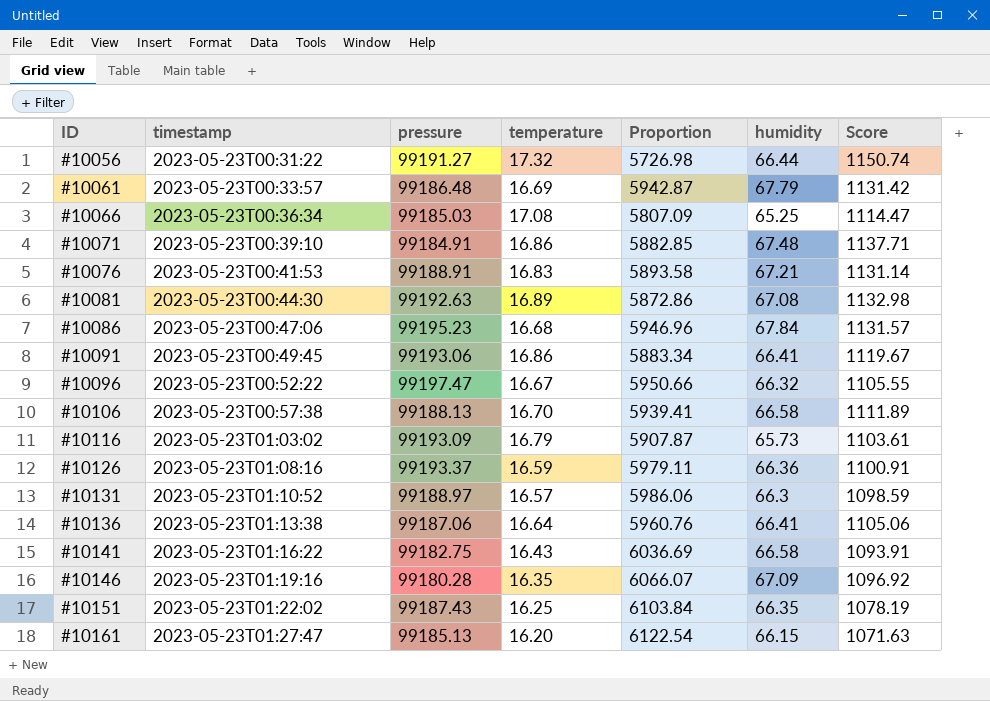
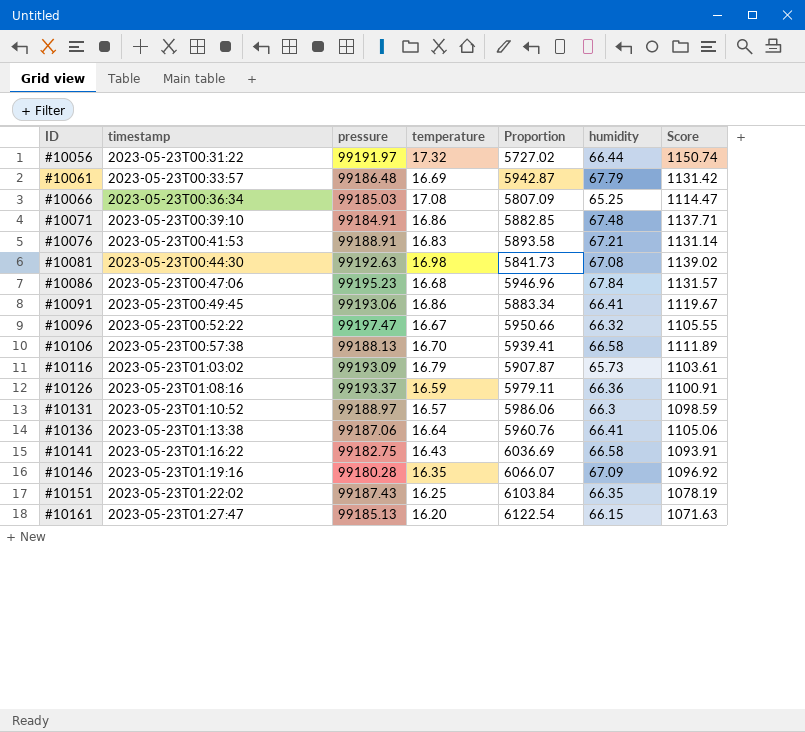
#10056 | pressure: 99191.27 -> 99191.97
#10056 | Proportion: 5726.98 -> 5727.02
#10081 | temperature: 16.89 -> 16.98
#10081 | Proportion: 5872.86 -> 5841.73
#10081 | Score: 1132.98 -> 1139.02

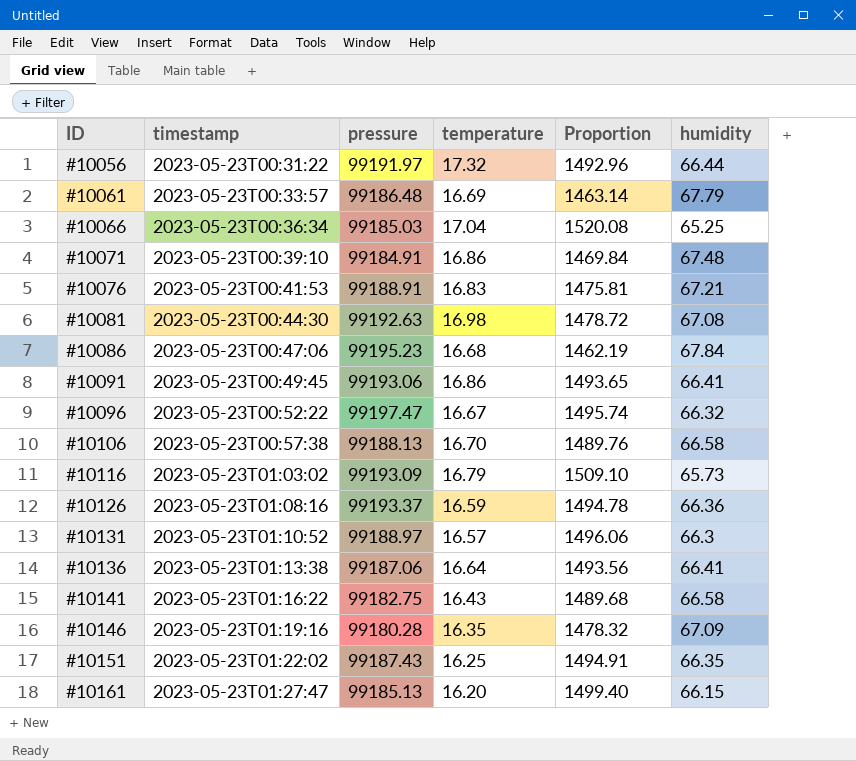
column Score | formula: [temperature] * [humidity] -> none
column Proportion | formula: [pressure] / [temperature] -> [pressure] / [humidity]
#10066 | temperature: 17.08 -> 17.04

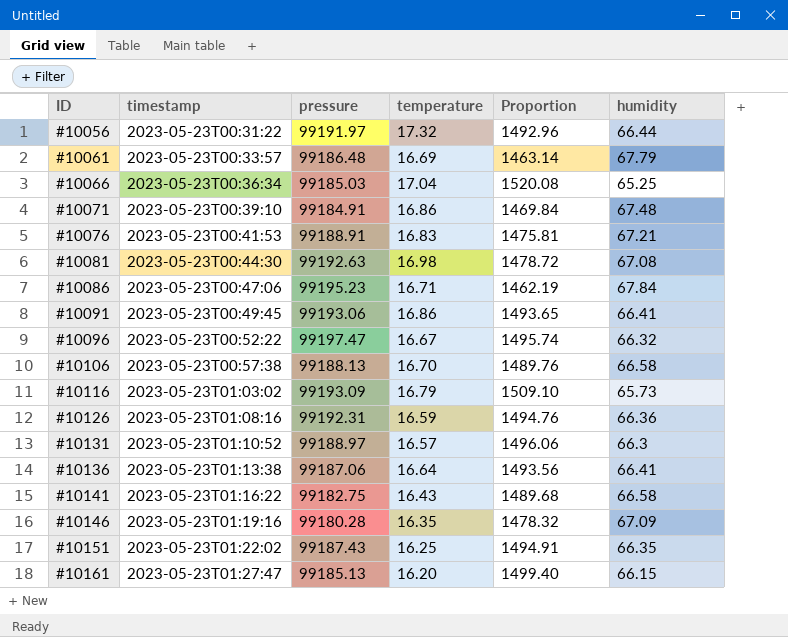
#10086 | temperature: 16.68 -> 16.71
#10126 | pressure: 99193.37 -> 99192.31
#10126 | Proportion: 1494.78 -> 1494.76

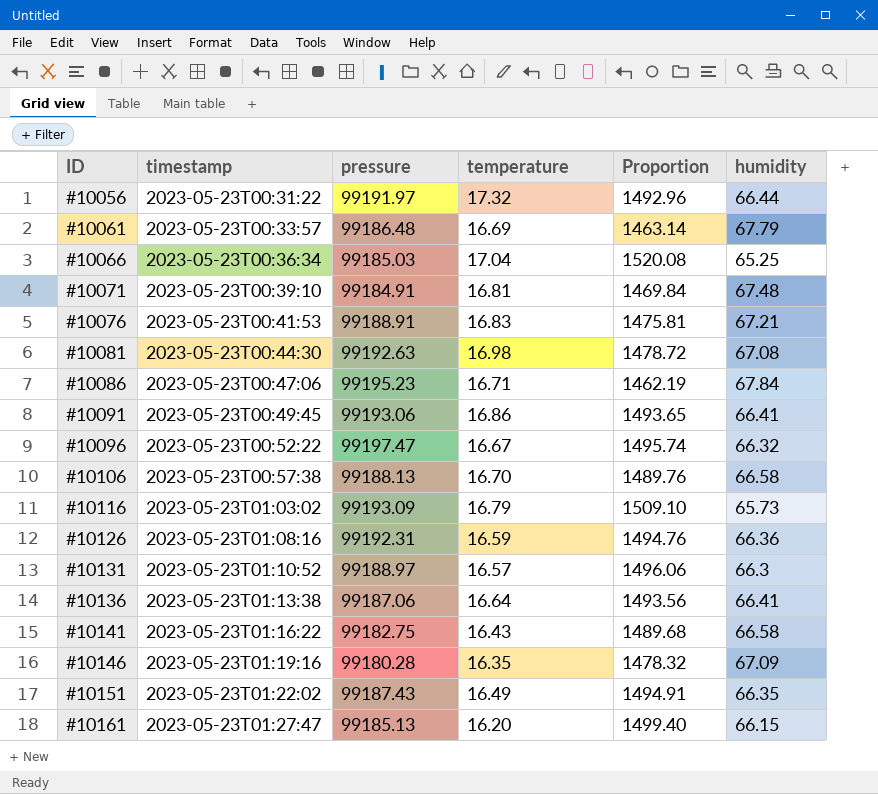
#10071 | temperature: 16.86 -> 16.81
#10151 | temperature: 16.25 -> 16.49

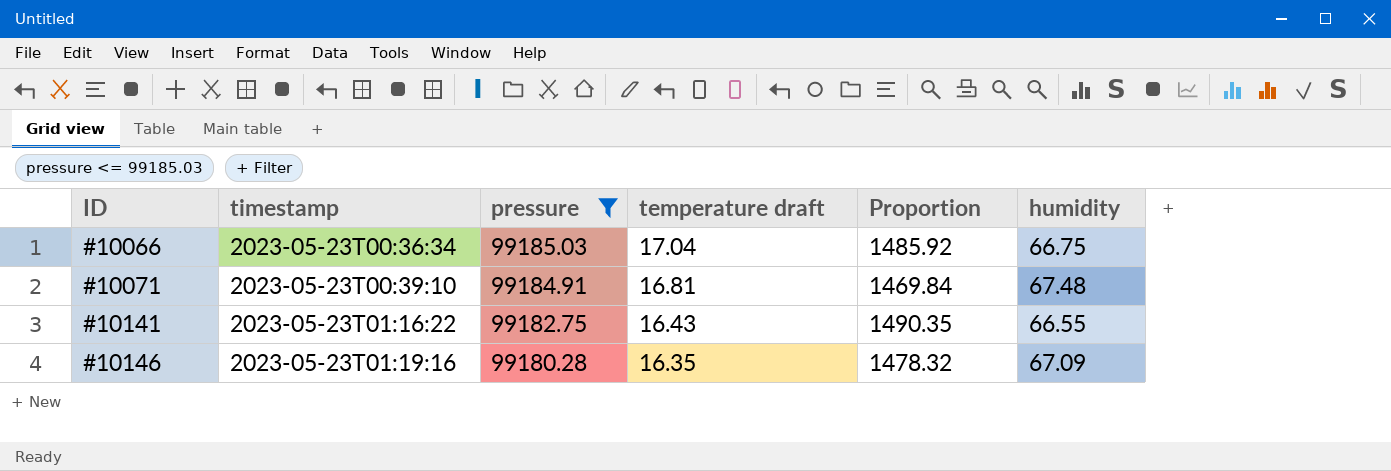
filter: none -> pressure <= 99185.03
column name: temperature -> temperature draft
#10066 | Proportion: 1520.08 -> 1485.92
#10066 | humidity: 65.25 -> 66.75
#10141 | Proportion: 1489.68 -> 1490.35
#10141 | humidity: 66.58 -> 66.55

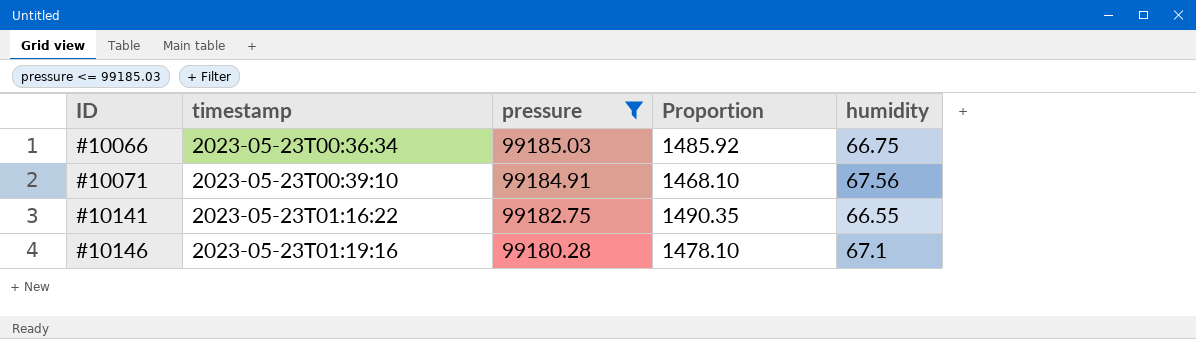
column temperature draft | position: 4 -> none
#10071 | Proportion: 1469.84 -> 1468.10
#10071 | humidity: 67.48 -> 67.56
#10146 | Proportion: 1478.32 -> 1478.10
#10146 | humidity: 67.09 -> 67.1

